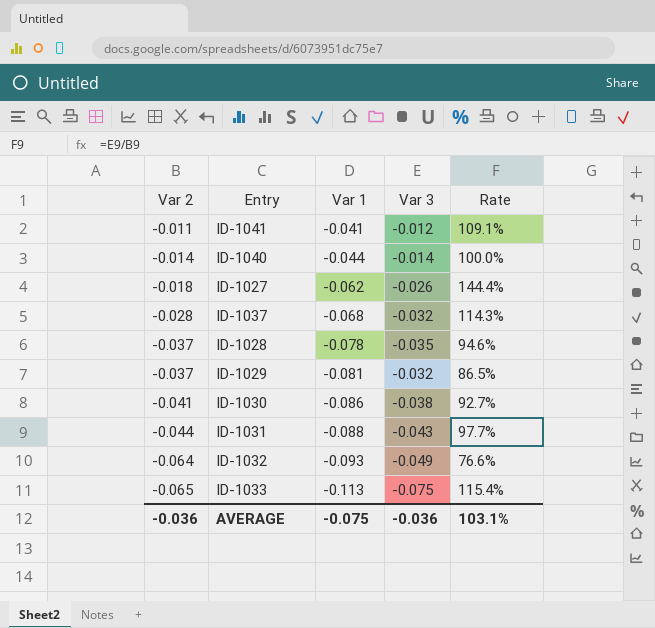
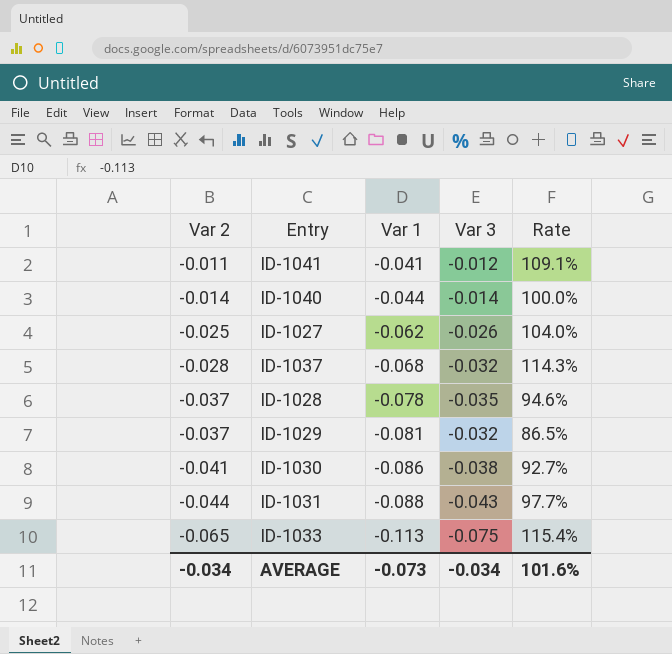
row ID-1032: -0.064 | -0.093 | -0.049 | 76.6% -> none
ID-1027 | Var 2: -0.018 -> -0.025
ID-1027 | Rate: 144.4% -> 104.0%
AVERAGE | Var 2: -0.036 -> -0.034
AVERAGE | Var 1: -0.075 -> -0.073
AVERAGE | Var 3: -0.036 -> -0.034
AVERAGE | Rate: 103.1% -> 101.6%

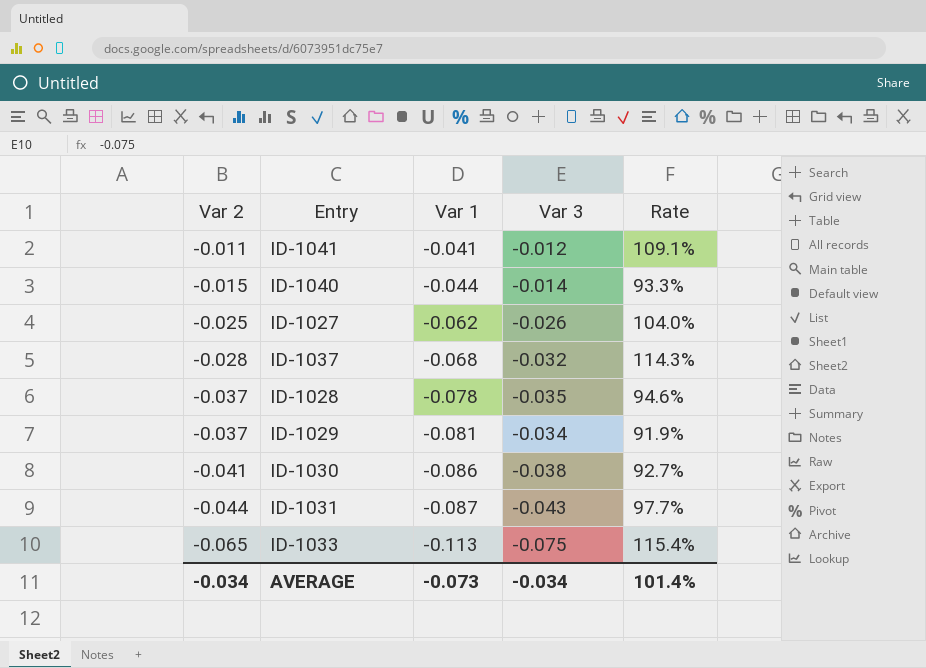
ID-1040 | Var 2: -0.014 -> -0.015
ID-1040 | Rate: 100.0% -> 93.3%
ID-1029 | Var 3: -0.032 -> -0.034
ID-1029 | Rate: 86.5% -> 91.9%
ID-1031 | Var 1: -0.088 -> -0.087
AVERAGE | Rate: 101.6% -> 101.4%

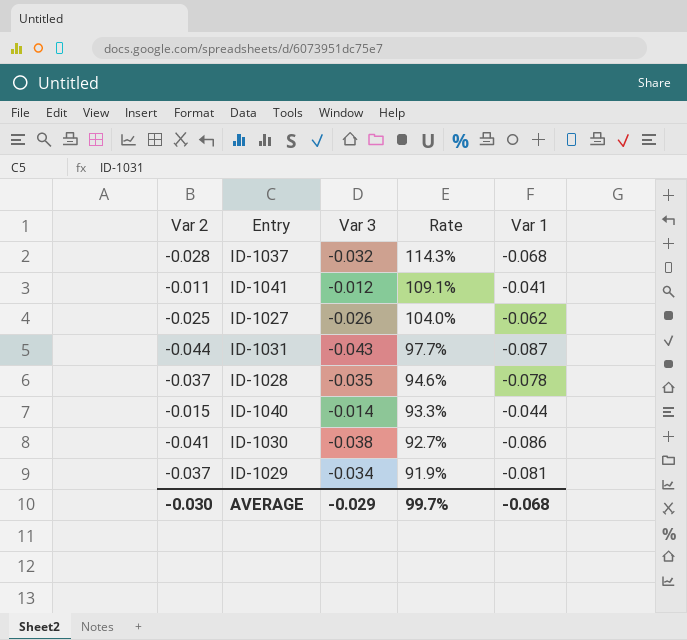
row order: Var 2 descending -> Rate descending
column Var 1 | position: 3 -> 5
row ID-1033: -0.065 | -0.113 | -0.075 | 115.4% -> none
AVERAGE | Var 2: -0.034 -> -0.030
AVERAGE | Var 3: -0.034 -> -0.029
AVERAGE | Rate: 101.4% -> 99.7%
AVERAGE | Var 1: -0.073 -> -0.068

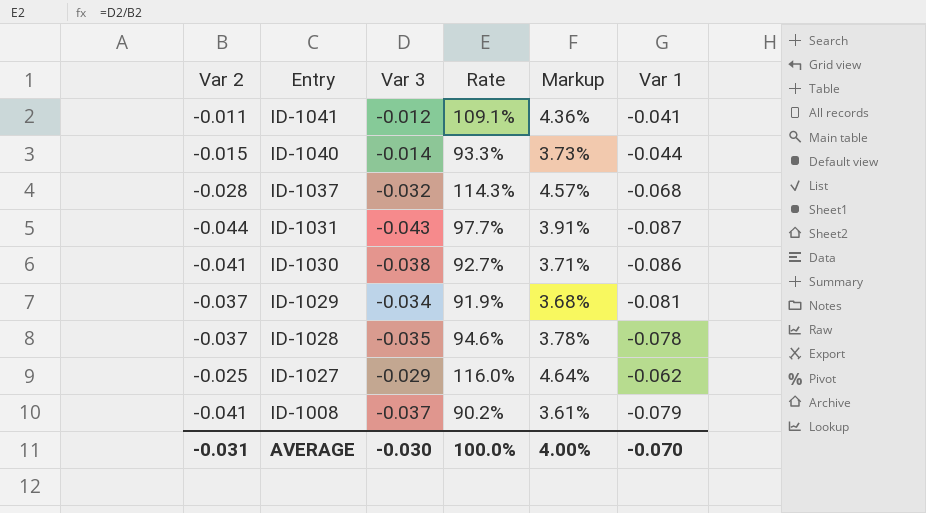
row order: Rate descending -> Entry descending
column Markup | formula: none -> [Rate] * 0.04
ID-1027 | Var 3: -0.026 -> -0.029
ID-1027 | Rate: 104.0% -> 116.0%
row ID-1008: none -> -0.041 | -0.037 | 90.2% | 3.61% | -0.079
AVERAGE | Var 2: -0.030 -> -0.031
AVERAGE | Var 3: -0.029 -> -0.030
AVERAGE | Rate: 99.7% -> 100.0%
AVERAGE | Var 1: -0.068 -> -0.070

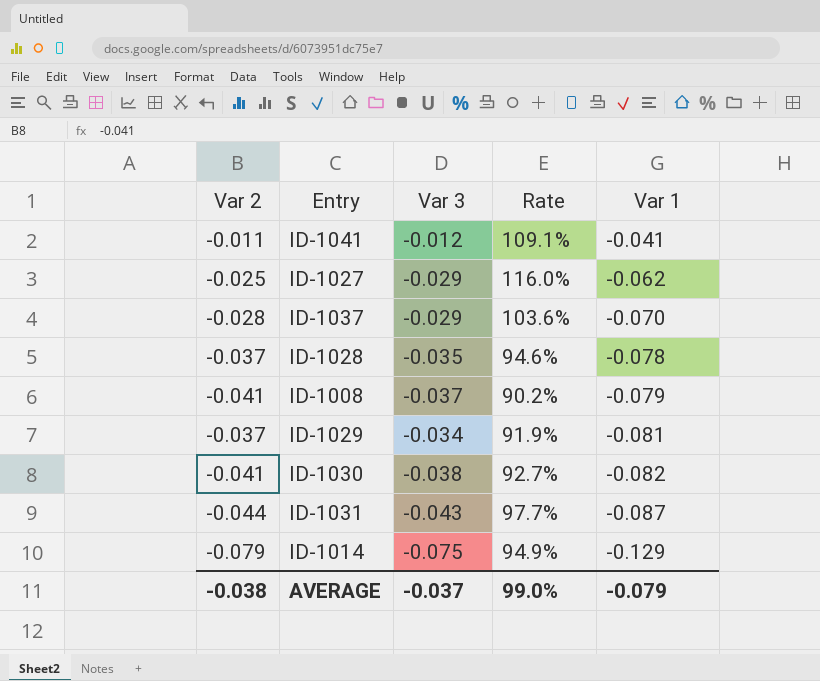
row order: Entry descending -> Var 1 descending
column Markup | formula: [Rate] * 0.04 -> none
row ID-1040: -0.015 | -0.014 | 93.3% | 3.73% | -0.044 -> none
ID-1037 | Var 3: -0.032 -> -0.029
ID-1037 | Rate: 114.3% -> 103.6%
ID-1037 | Var 1: -0.068 -> -0.070
ID-1030 | Var 1: -0.086 -> -0.082
row ID-1014: none -> -0.079 | -0.075 | 94.9% | -0.129
AVERAGE | Var 2: -0.031 -> -0.038
AVERAGE | Var 3: -0.030 -> -0.037
AVERAGE | Rate: 100.0% -> 99.0%
AVERAGE | Var 1: -0.070 -> -0.079

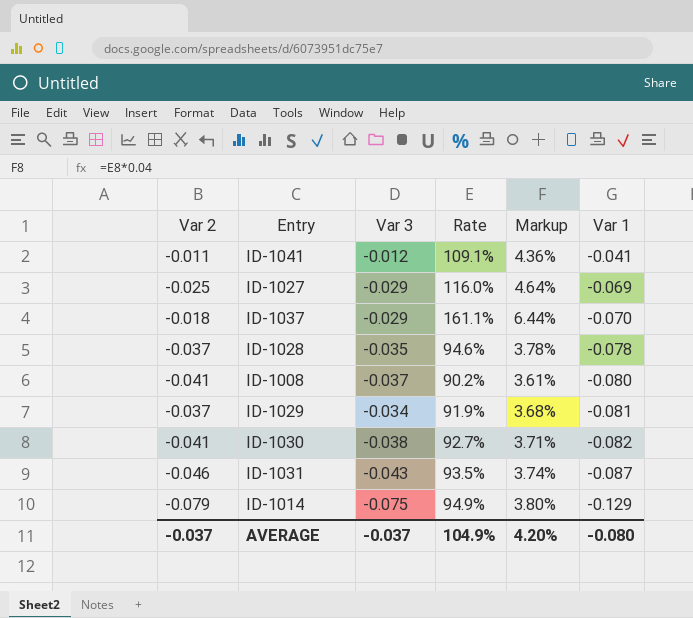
column Markup | formula: none -> [Rate] * 0.04
ID-1027 | Var 1: -0.062 -> -0.069
ID-1037 | Var 2: -0.028 -> -0.018
ID-1037 | Rate: 103.6% -> 161.1%
ID-1008 | Var 1: -0.079 -> -0.080
ID-1031 | Var 2: -0.044 -> -0.046
ID-1031 | Rate: 97.7% -> 93.5%
AVERAGE | Var 2: -0.038 -> -0.037
AVERAGE | Rate: 99.0% -> 104.9%
AVERAGE | Var 1: -0.079 -> -0.080

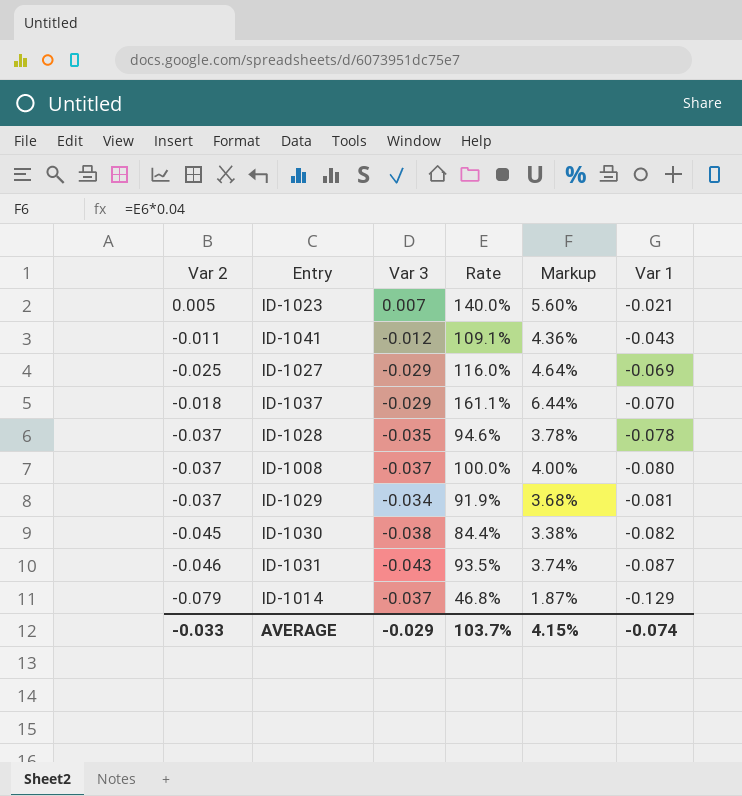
row ID-1023: none -> 0.005 | 0.007 | 140.0% | 5.60% | -0.021
ID-1041 | Var 1: -0.041 -> -0.043
ID-1008 | Var 2: -0.041 -> -0.037
ID-1008 | Rate: 90.2% -> 100.0%
ID-1008 | Markup: 3.61% -> 4.00%
ID-1030 | Var 2: -0.041 -> -0.045
ID-1030 | Rate: 92.7% -> 84.4%
ID-1030 | Markup: 3.71% -> 3.38%
ID-1014 | Var 3: -0.075 -> -0.037
ID-1014 | Rate: 94.9% -> 46.8%
ID-1014 | Markup: 3.80% -> 1.87%
AVERAGE | Var 2: -0.037 -> -0.033
AVERAGE | Var 3: -0.037 -> -0.029
AVERAGE | Rate: 104.9% -> 103.7%
AVERAGE | Markup: 4.20% -> 4.15%
AVERAGE | Var 1: -0.080 -> -0.074

